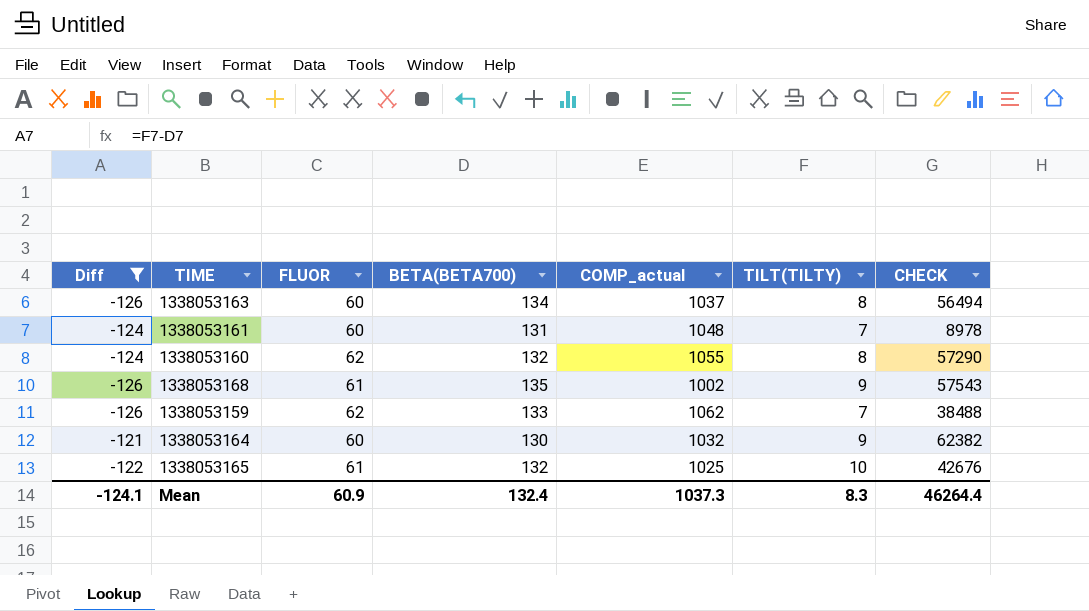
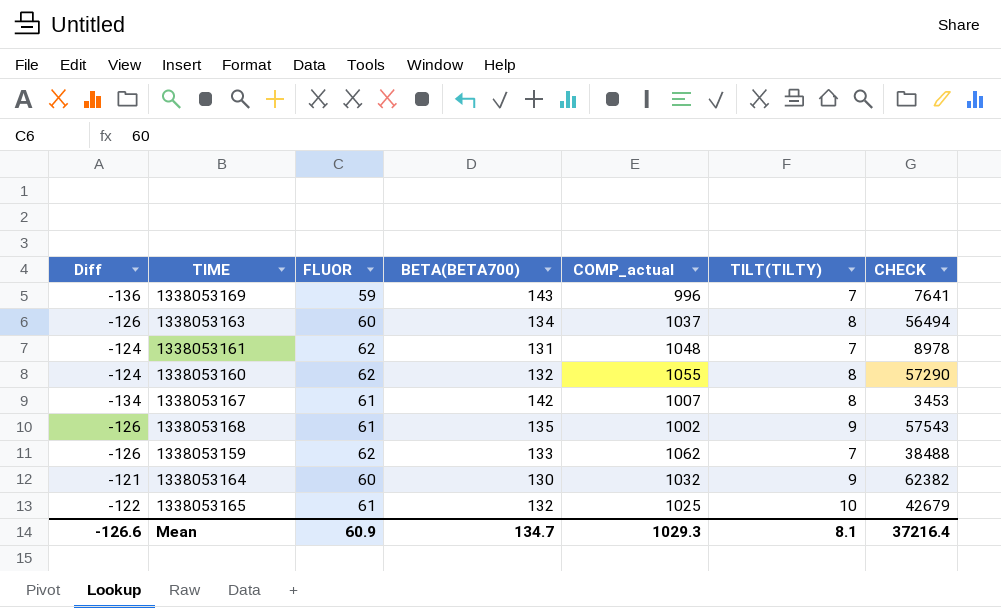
filter: Diff >= -126 -> none
1338053161 | FLUOR: 60 -> 62
1338053165 | CHECK: 42676 -> 42679
Mean | Diff: -124.1 -> -126.6
Mean | BETA(BETA700): 132.4 -> 134.7
Mean | COMP_actual: 1037.3 -> 1029.3
Mean | TILT(TILTY): 8.3 -> 8.1
Mean | CHECK: 46264.4 -> 37216.4

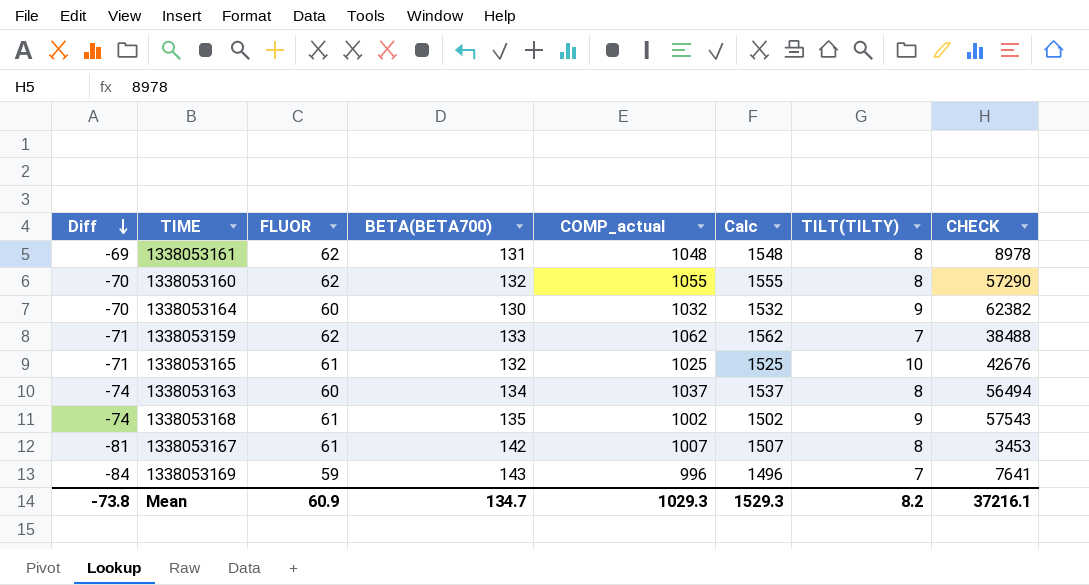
row order: none -> Diff descending
column Diff | formula: [TILT(TILTY)] - [BETA(BETA700)] -> [FLUOR] - [BETA(BETA700)]
column Calc | formula: none -> [COMP_actual] + 500
1338053161 | TILT(TILTY): 7 -> 8
1338053165 | CHECK: 42679 -> 42676
Mean | Diff: -126.6 -> -73.8
Mean | TILT(TILTY): 8.1 -> 8.2
Mean | CHECK: 37216.4 -> 37216.1

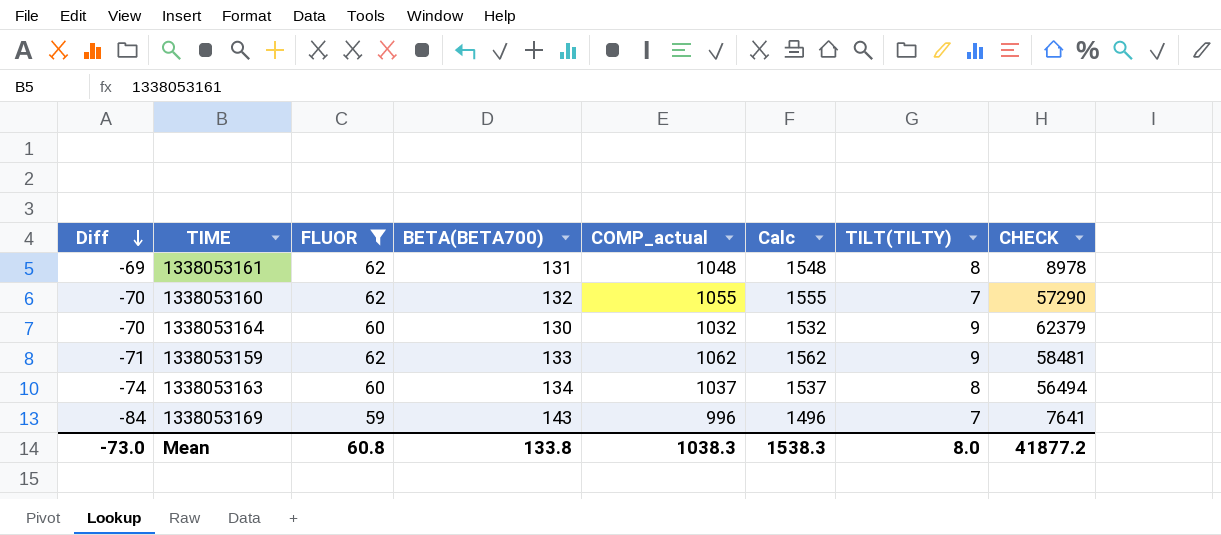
filter: none -> FLUOR != 61
1338053160 | TILT(TILTY): 8 -> 7
1338053164 | CHECK: 62382 -> 62379
1338053159 | TILT(TILTY): 7 -> 9
1338053159 | CHECK: 38488 -> 58481
Mean | Diff: -73.8 -> -73.0
Mean | FLUOR: 60.9 -> 60.8
Mean | BETA(BETA700): 134.7 -> 133.8
Mean | COMP_actual: 1029.3 -> 1038.3
Mean | Calc: 1529.3 -> 1538.3
Mean | TILT(TILTY): 8.2 -> 8.0
Mean | CHECK: 37216.1 -> 41877.2

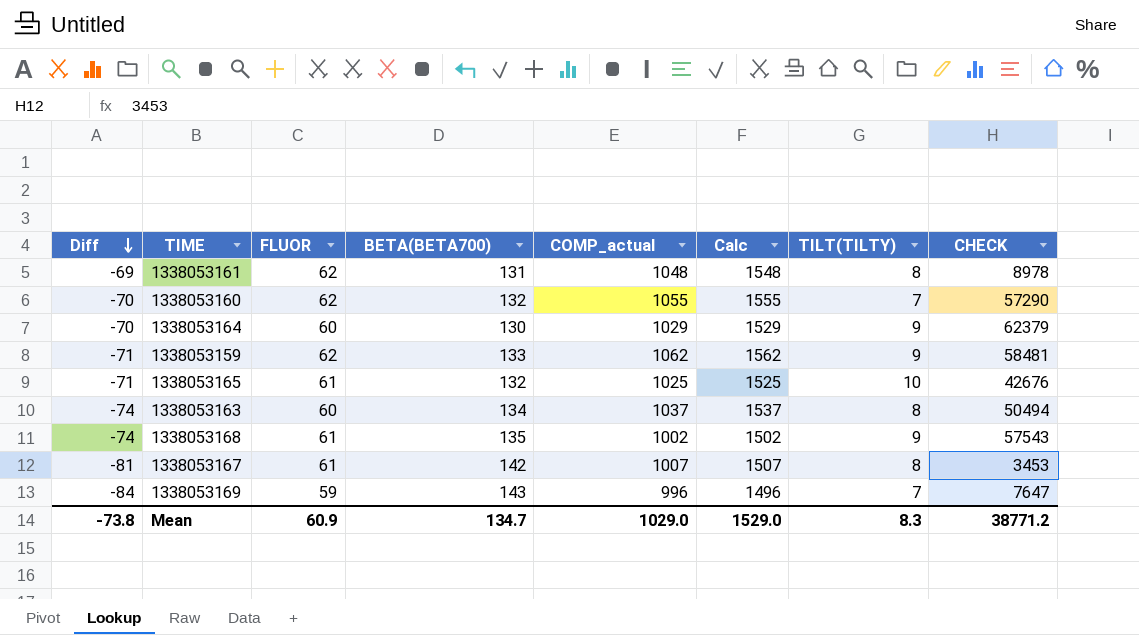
filter: FLUOR != 61 -> none
1338053164 | COMP_actual: 1032 -> 1029
1338053164 | Calc: 1532 -> 1529
1338053163 | CHECK: 56494 -> 50494
1338053169 | CHECK: 7641 -> 7647
Mean | Diff: -73.0 -> -73.8
Mean | FLUOR: 60.8 -> 60.9
Mean | BETA(BETA700): 133.8 -> 134.7
Mean | COMP_actual: 1038.3 -> 1029.0
Mean | Calc: 1538.3 -> 1529.0
Mean | TILT(TILTY): 8.0 -> 8.3
Mean | CHECK: 41877.2 -> 38771.2

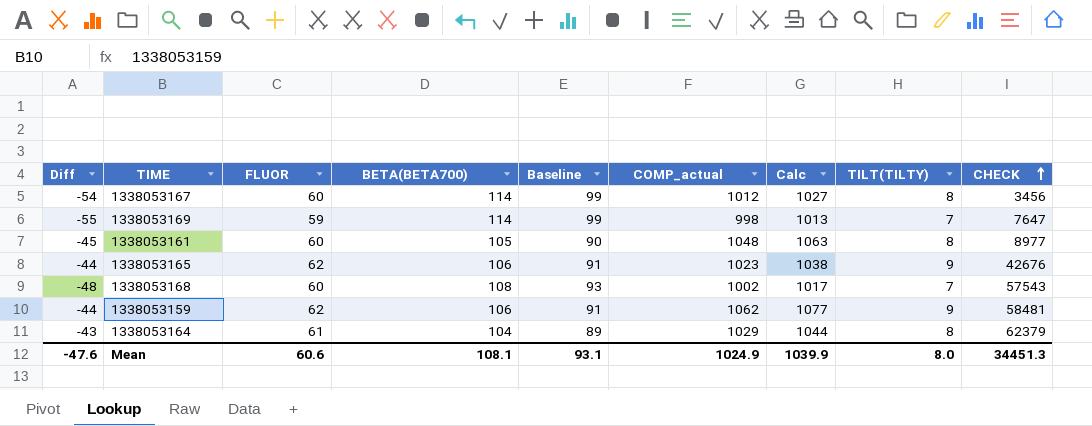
row order: Diff descending -> CHECK ascending
column Baseline | formula: none -> [BETA(BETA700)] - 15
column Calc | formula: [COMP_actual] + 500 -> [COMP_actual] + 15
row 1338053160: -70 | 62 | 132 | 1055 | 1555 | 7 | 57290 -> none
row 1338053163: -74 | 60 | 134 | 1037 | 1537 | 8 | 50494 -> none
1338053167 | Diff: -81 -> -54
1338053167 | FLUOR: 61 -> 60
1338053167 | BETA(BETA700): 142 -> 114
1338053167 | COMP_actual: 1007 -> 1012
1338053167 | CHECK: 3453 -> 3456
1338053169 | Diff: -84 -> -55
1338053169 | BETA(BETA700): 143 -> 114
1338053169 | COMP_actual: 996 -> 998
1338053161 | Diff: -69 -> -45
1338053161 | FLUOR: 62 -> 60
1338053161 | BETA(BETA700): 131 -> 105
1338053161 | CHECK: 8978 -> 8977
1338053165 | Diff: -71 -> -44
1338053165 | FLUOR: 61 -> 62
1338053165 | BETA(BETA700): 132 -> 106
1338053165 | COMP_actual: 1025 -> 1023
1338053165 | TILT(TILTY): 10 -> 9
1338053168 | Diff: -74 -> -48
1338053168 | FLUOR: 61 -> 60
1338053168 | BETA(BETA700): 135 -> 108
1338053168 | TILT(TILTY): 9 -> 7
1338053159 | Diff: -71 -> -44
1338053159 | BETA(BETA700): 133 -> 106
1338053164 | Diff: -70 -> -43
1338053164 | FLUOR: 60 -> 61
1338053164 | BETA(BETA700): 130 -> 104
1338053164 | TILT(TILTY): 9 -> 8
Mean | Diff: -73.8 -> -47.6
Mean | FLUOR: 60.9 -> 60.6
Mean | BETA(BETA700): 134.7 -> 108.1
Mean | COMP_actual: 1029.0 -> 1024.9
Mean | Calc: 1529.0 -> 1039.9
Mean | TILT(TILTY): 8.3 -> 8.0
Mean | CHECK: 38771.2 -> 34451.3

